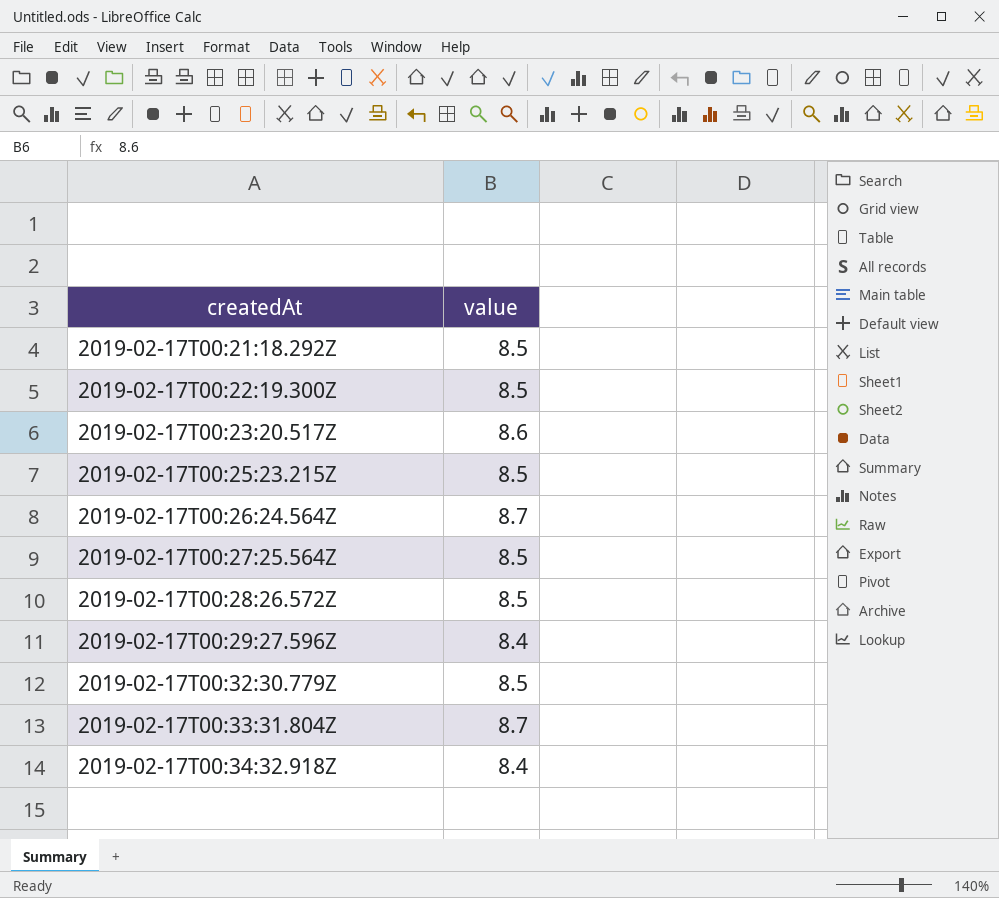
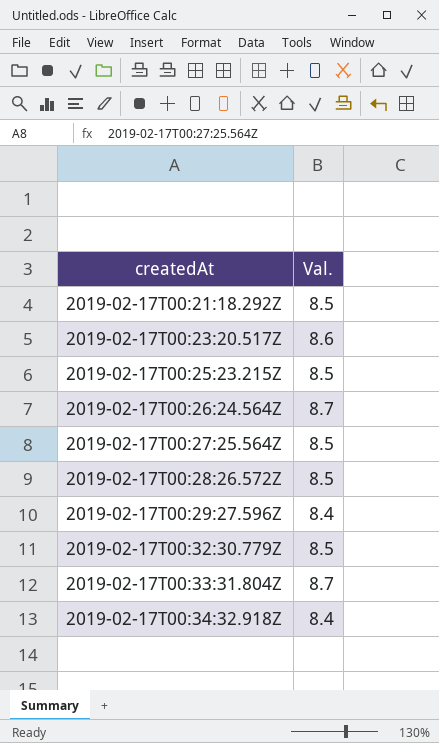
column name: value -> Val.
row 2019-02-17T00:22:19.300Z: 8.5 -> none

